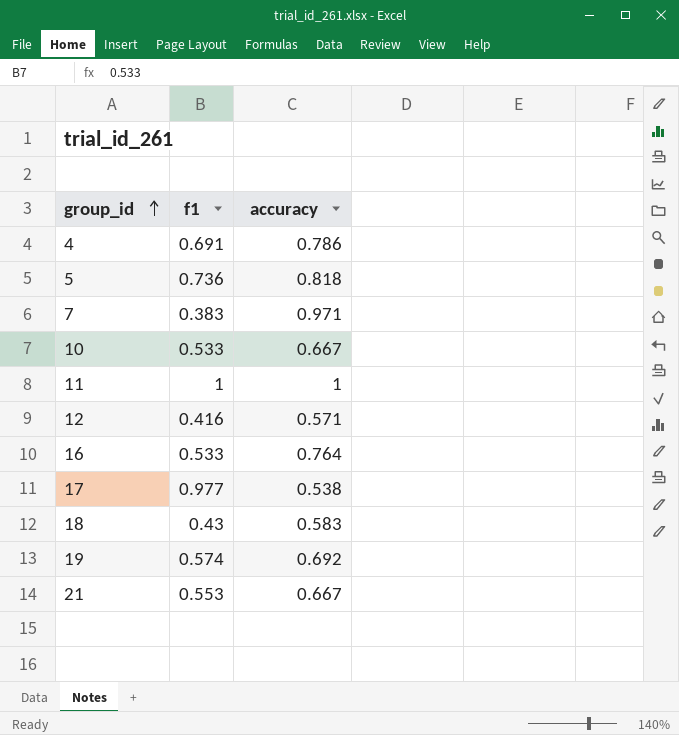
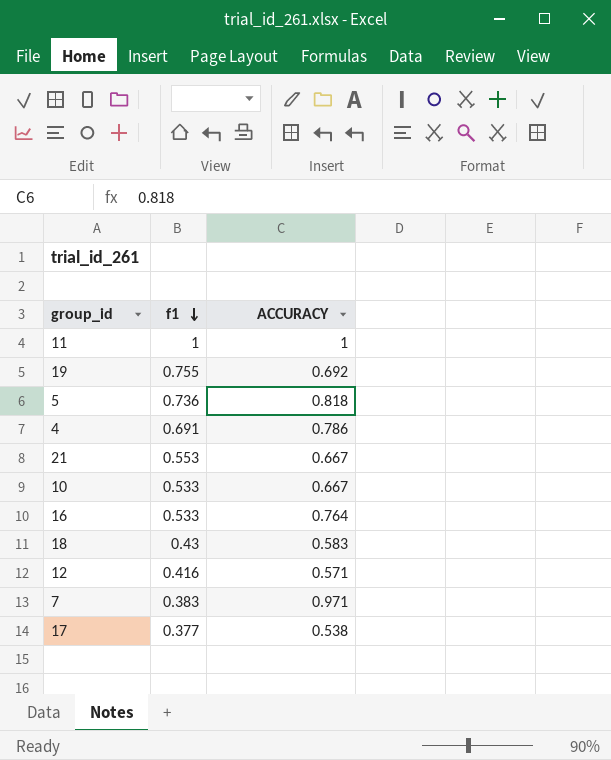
row order: group_id ascending -> f1 descending
column name: accuracy -> ACCURACY
19 | f1: 0.574 -> 0.755
17 | f1: 0.977 -> 0.377

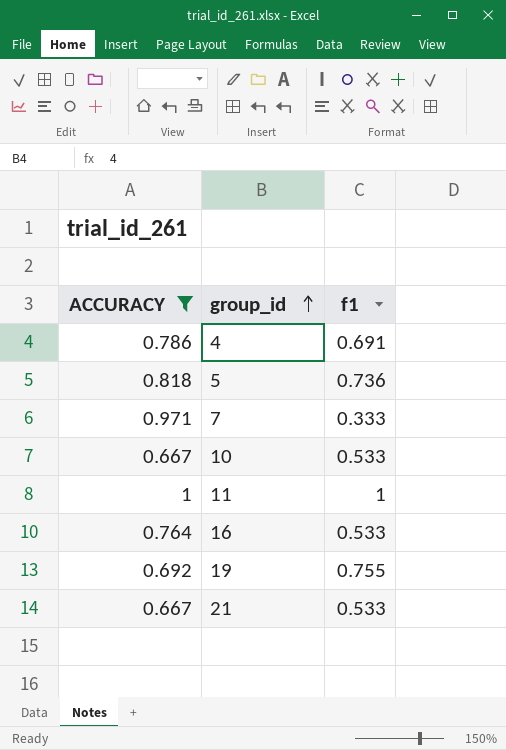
filter: none -> ACCURACY >= 0.667
row order: f1 descending -> group_id ascending
column ACCURACY | position: 3 -> 1
7 | f1: 0.383 -> 0.333
21 | f1: 0.553 -> 0.533

